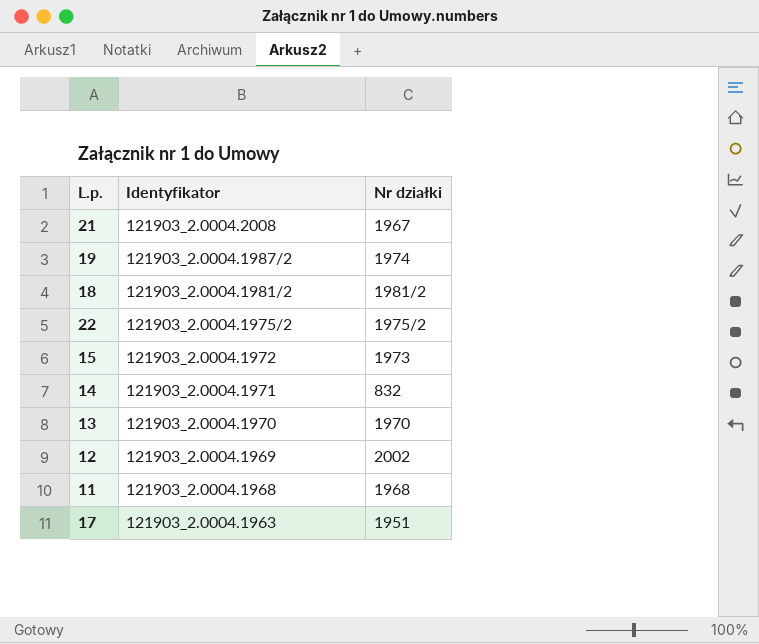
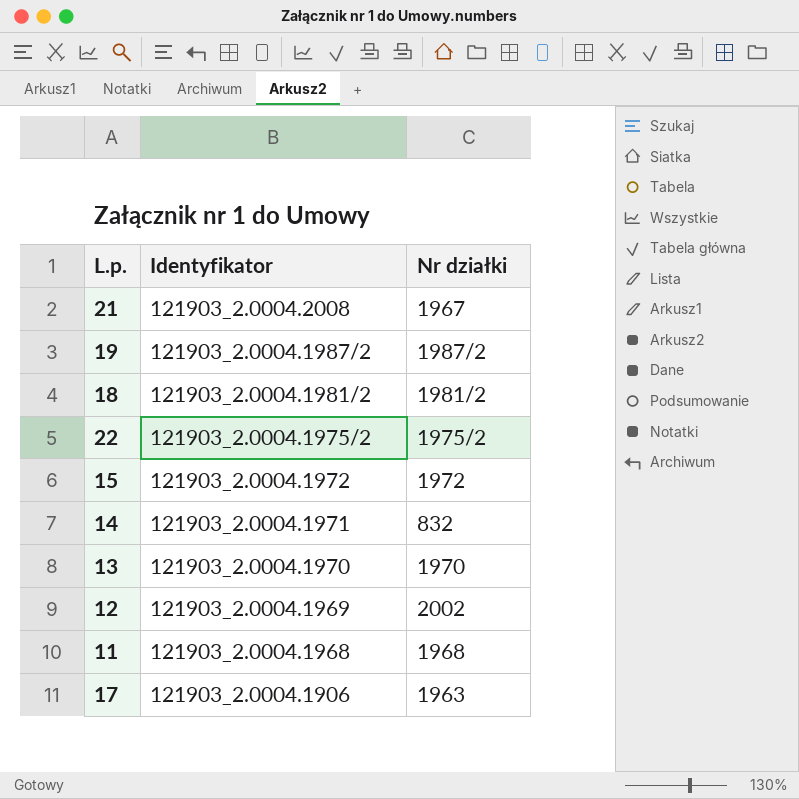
19 | Nr działki: 1974 -> 1987/2
15 | Nr działki: 1973 -> 1972
17 | Identyfikator: 121903_2.0004.1963 -> 121903_2.0004.1906
17 | Nr działki: 1951 -> 1963

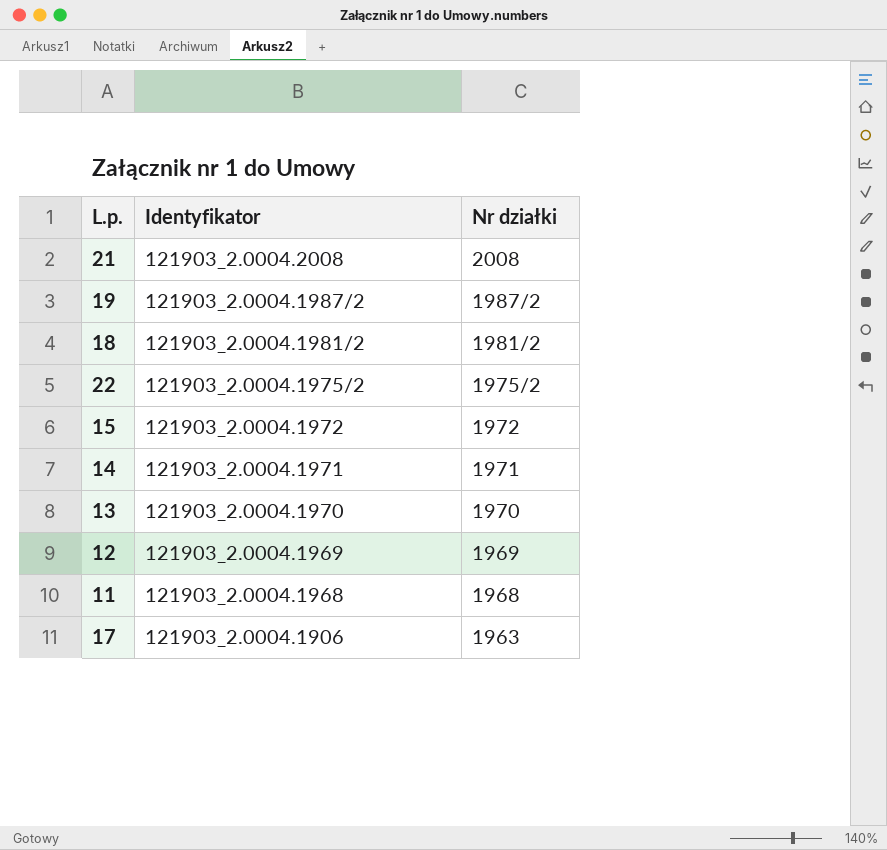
21 | Nr działki: 1967 -> 2008
14 | Nr działki: 832 -> 1971
12 | Nr działki: 2002 -> 1969

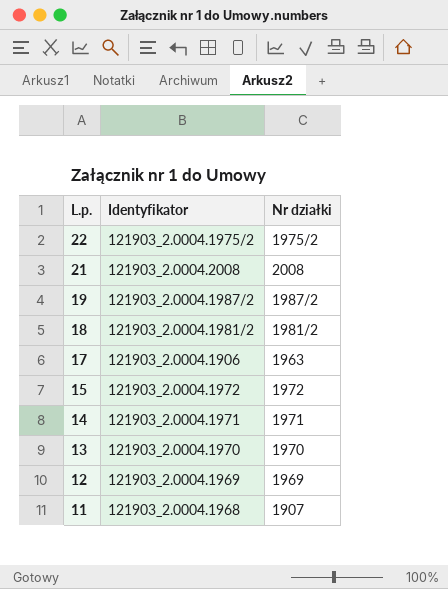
row order: Identyfikator descending -> L.p. descending
11 | Nr działki: 1968 -> 1907

